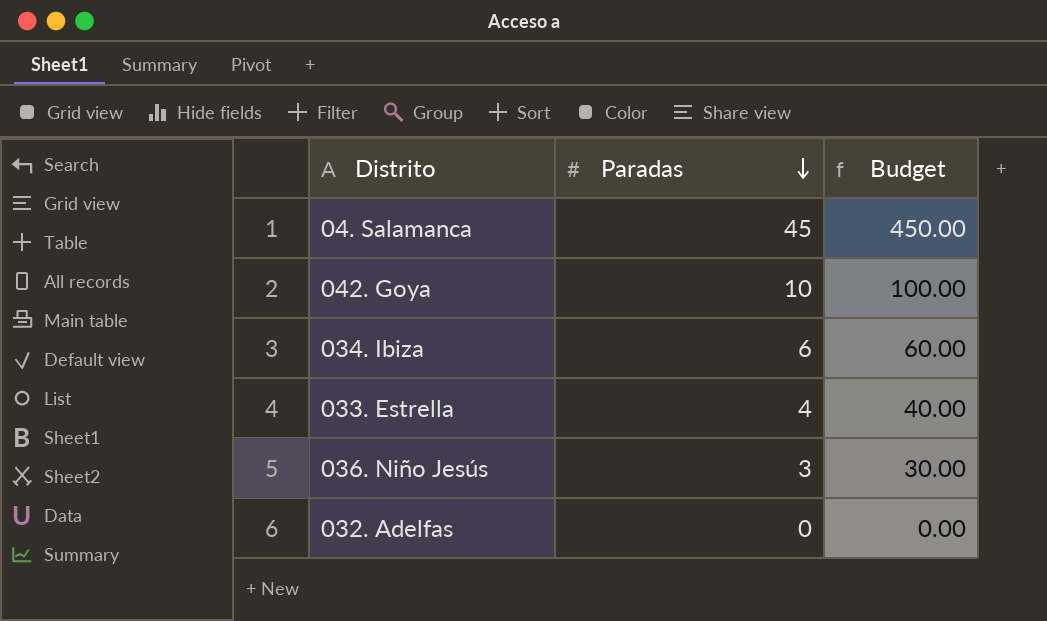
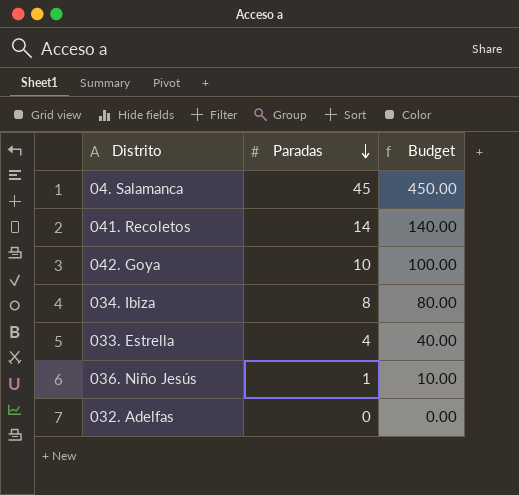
row 041. Recoletos: none -> 14 | 140.00
034. Ibiza | Paradas: 6 -> 8
034. Ibiza | Budget: 60.00 -> 80.00
036. Niño Jesús | Paradas: 3 -> 1
036. Niño Jesús | Budget: 30.00 -> 10.00

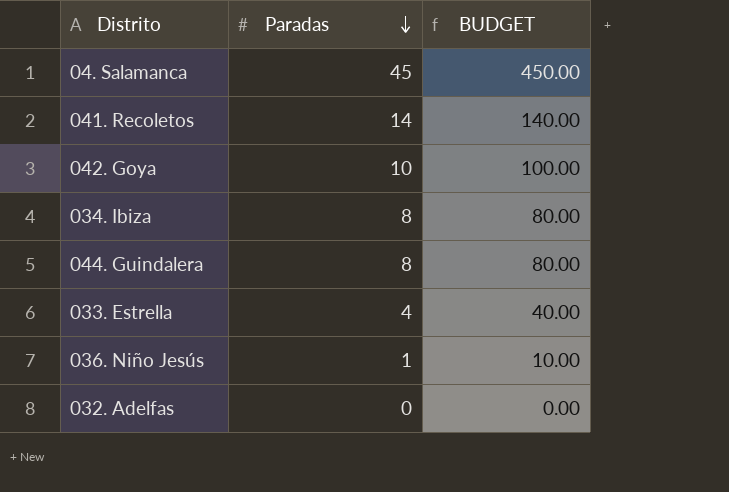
column name: Budget -> BUDGET
row 044. Guindalera: none -> 8 | 80.00

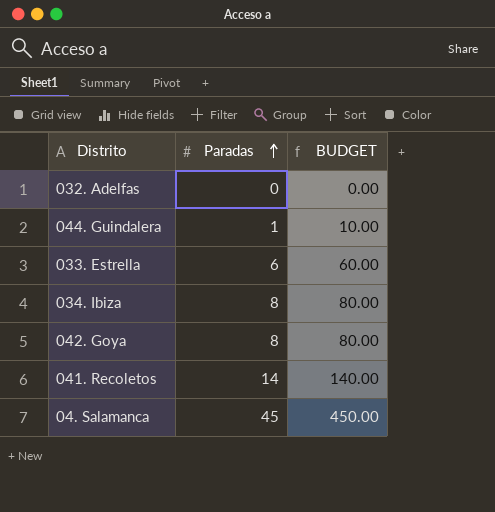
row order: Paradas descending -> Paradas ascending
row 036. Niño Jesús: 1 | 10.00 -> none
044. Guindalera | Paradas: 8 -> 1
044. Guindalera | BUDGET: 80.00 -> 10.00
033. Estrella | Paradas: 4 -> 6
033. Estrella | BUDGET: 40.00 -> 60.00
042. Goya | Paradas: 10 -> 8
042. Goya | BUDGET: 100.00 -> 80.00

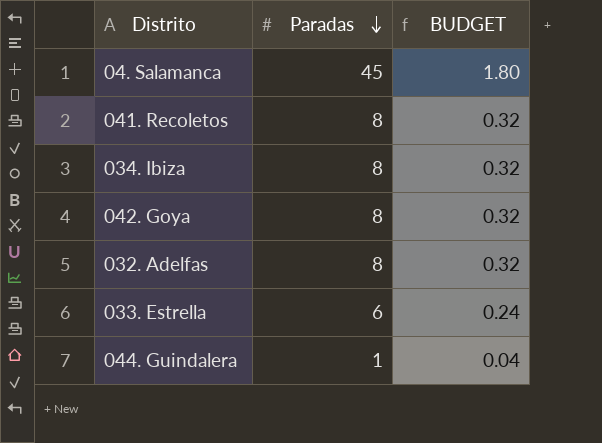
row order: Paradas ascending -> Paradas descending
column BUDGET | formula: [Paradas] * 10 -> [Paradas] * 0.04
041. Recoletos | Paradas: 14 -> 8
032. Adelfas | Paradas: 0 -> 8

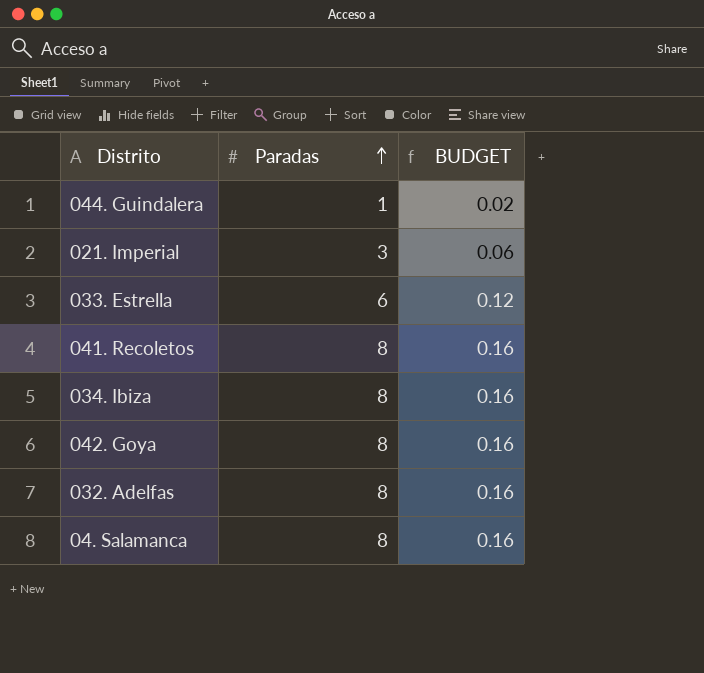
row order: Paradas descending -> Paradas ascending
column BUDGET | formula: [Paradas] * 0.04 -> [Paradas] * 0.02
row 021. Imperial: none -> 3 | 0.06
04. Salamanca | Paradas: 45 -> 8

